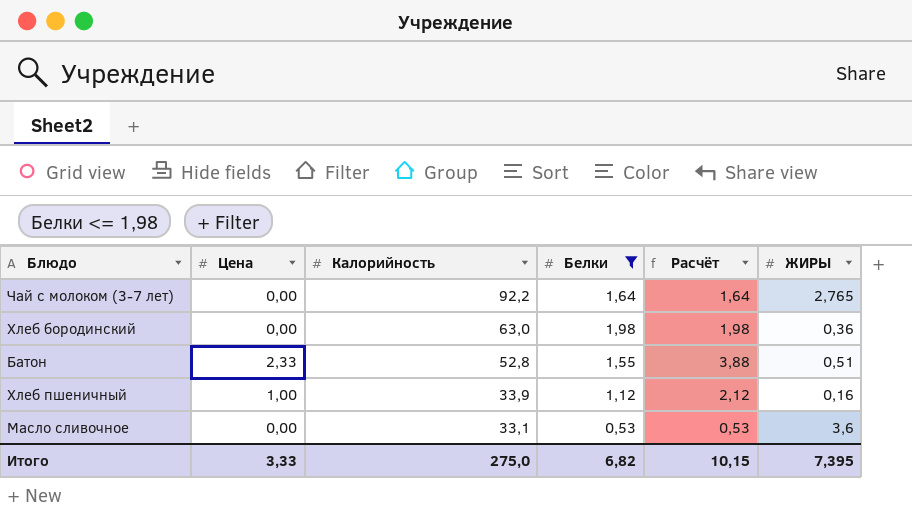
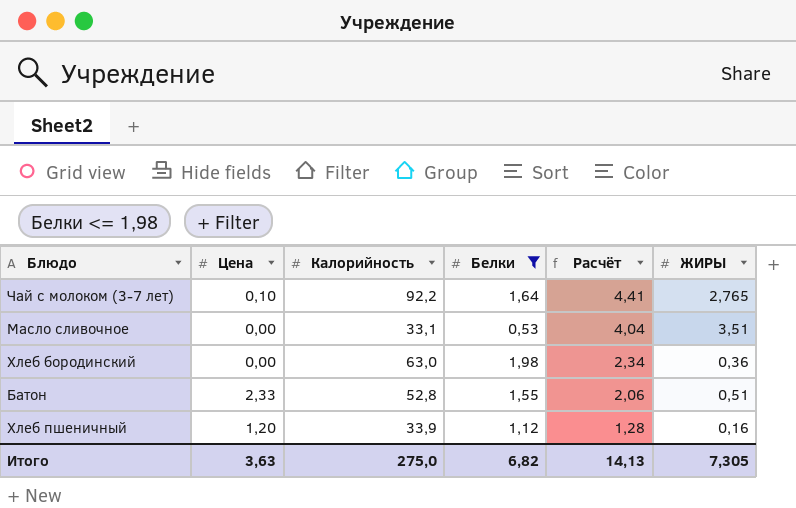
row order: Калорийность descending -> Расчёт descending
column Расчёт | formula: [Цена] + [Белки] -> [Белки] + [ЖИРЫ]
Чай с молоком (3-7 лет) | Цена: 0,00 -> 0,10
Масло сливочное | ЖИРЫ: 3,6 -> 3,51
Хлеб пшеничный | Цена: 1,00 -> 1,20
Итого | Цена: 3,33 -> 3,63
Итого | Расчёт: 10,15 -> 14,13
Итого | ЖИРЫ: 7,395 -> 7,305

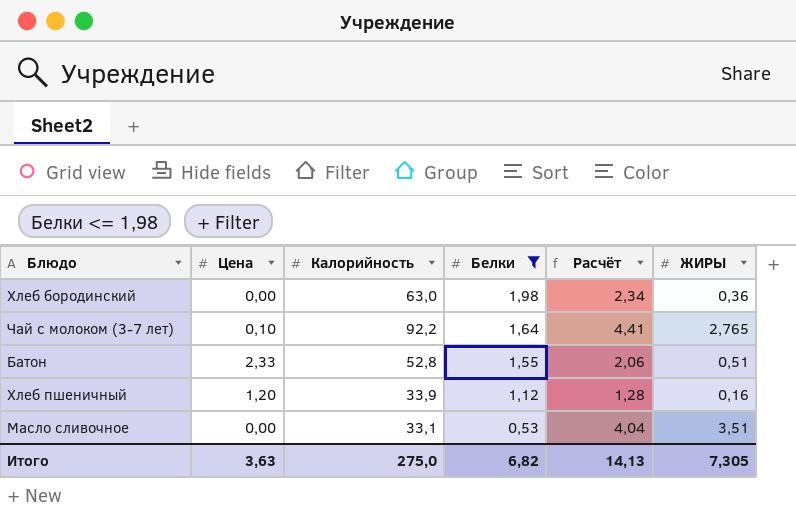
row order: Расчёт descending -> Белки descending

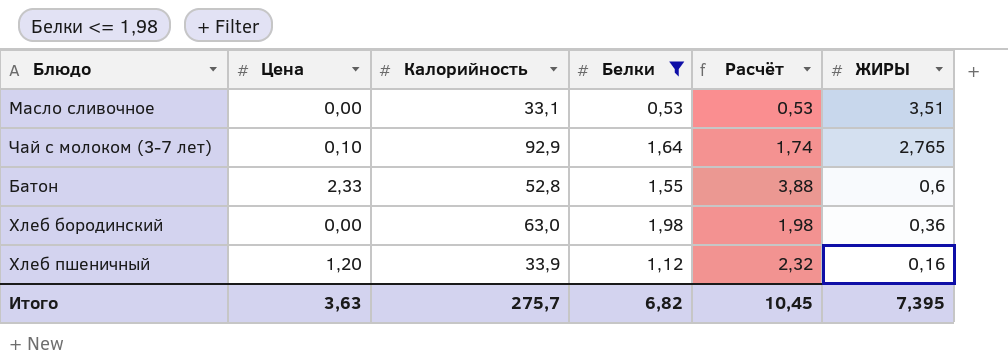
row order: Белки descending -> ЖИРЫ descending
column Расчёт | formula: [Белки] + [ЖИРЫ] -> [Цена] + [Белки]
Чай с молоком (3-7 лет) | Калорийность: 92,2 -> 92,9
Батон | ЖИРЫ: 0,51 -> 0,6
Итого | Калорийность: 275,0 -> 275,7
Итого | Расчёт: 14,13 -> 10,45
Итого | ЖИРЫ: 7,305 -> 7,395

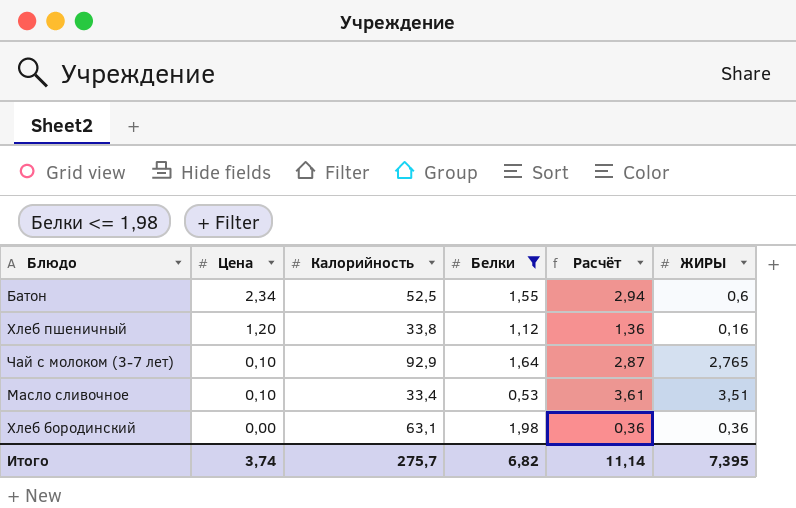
row order: ЖИРЫ descending -> Цена descending
column Расчёт | formula: [Цена] + [Белки] -> [Цена] + [ЖИРЫ]
Батон | Цена: 2,33 -> 2,34
Батон | Калорийность: 52,8 -> 52,5
Хлеб пшеничный | Калорийность: 33,9 -> 33,8
Масло сливочное | Цена: 0,00 -> 0,10
Масло сливочное | Калорийность: 33,1 -> 33,4
Хлеб бородинский | Калорийность: 63,0 -> 63,1
Итого | Цена: 3,63 -> 3,74
Итого | Расчёт: 10,45 -> 11,14

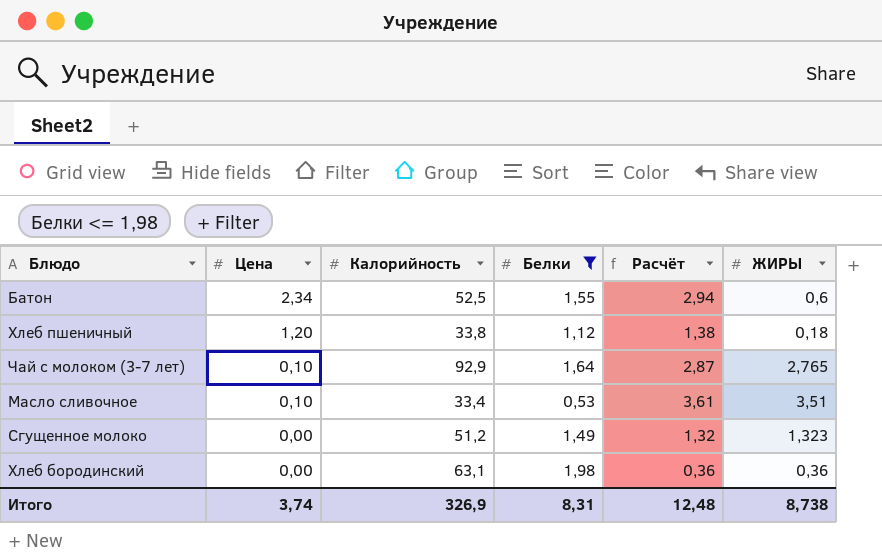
Хлеб пшеничный | Расчёт: 1,36 -> 1,38
Хлеб пшеничный | ЖИРЫ: 0,16 -> 0,18
row Сгущенное молоко: none -> 0,00 | 51,2 | 1,49 | 1,32 | 1,323
Итого | Калорийность: 275,7 -> 326,9
Итого | Белки: 6,82 -> 8,31
Итого | Расчёт: 11,14 -> 12,48
Итого | ЖИРЫ: 7,395 -> 8,738

